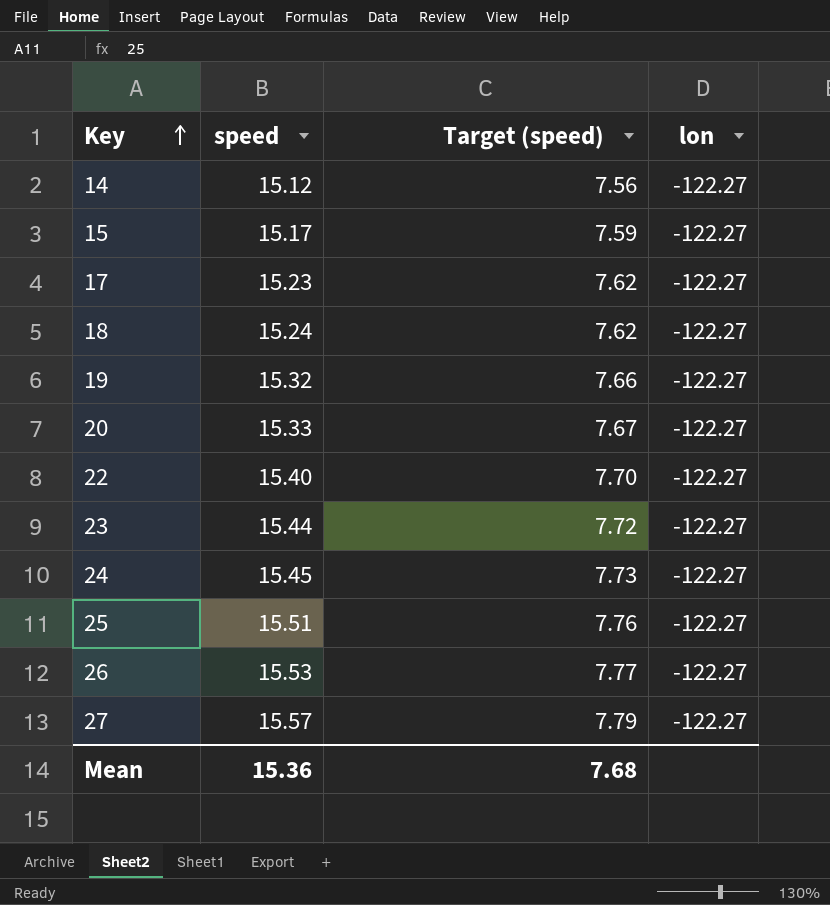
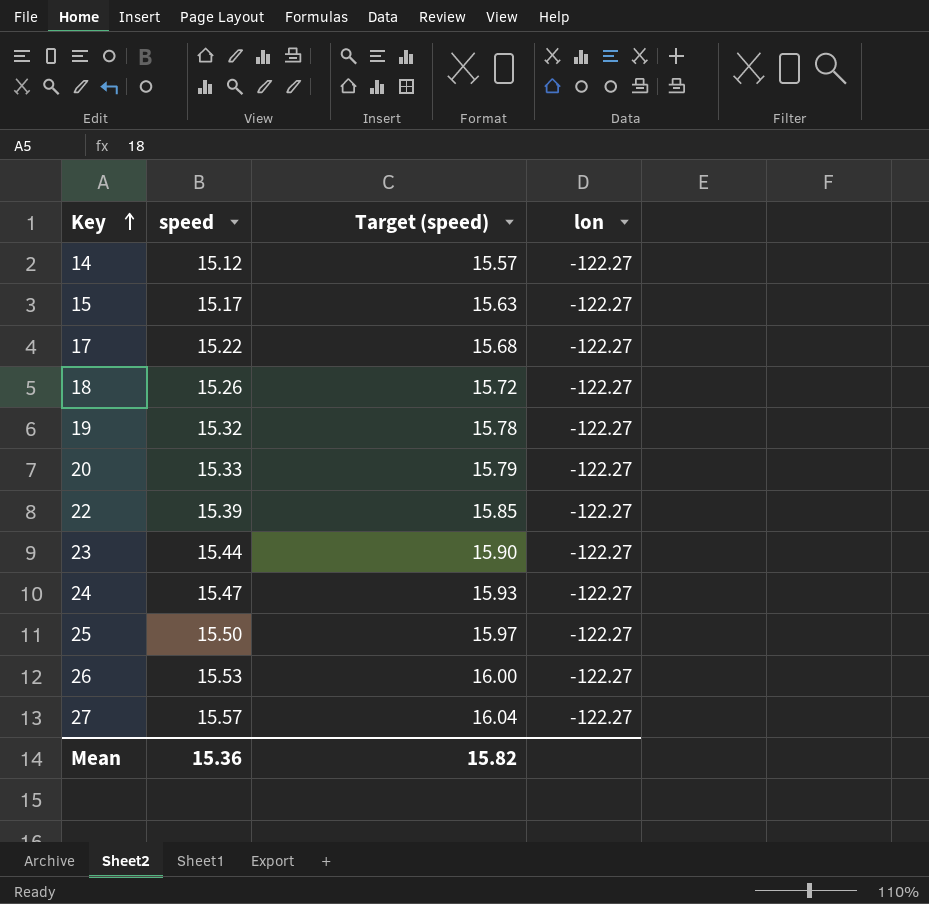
column Target (speed) | formula: [speed] * 0.5 -> [speed] * 1.03
17 | speed: 15.23 -> 15.22
18 | speed: 15.24 -> 15.26
22 | speed: 15.40 -> 15.39
24 | speed: 15.45 -> 15.47
25 | speed: 15.51 -> 15.50
Mean | Target (speed): 7.68 -> 15.82

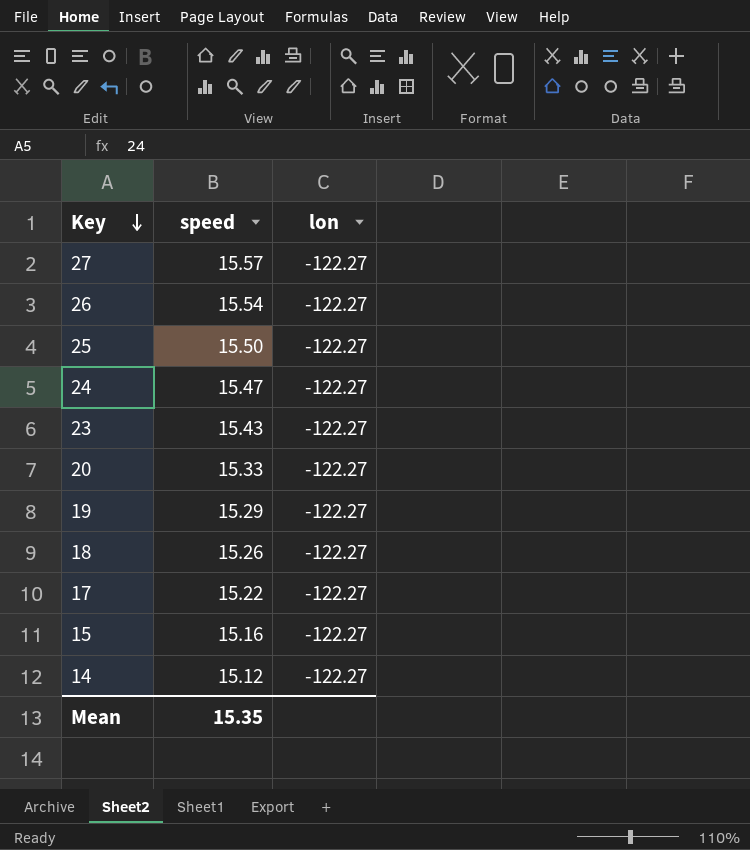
row order: Key ascending -> Key descending
column Target (speed) | formula: [speed] * 1.03 -> none
row 22: 15.39 | 15.85 | -122.27 -> none
26 | speed: 15.53 -> 15.54
23 | speed: 15.44 -> 15.43
19 | speed: 15.32 -> 15.29
15 | speed: 15.17 -> 15.16
Mean | speed: 15.36 -> 15.35

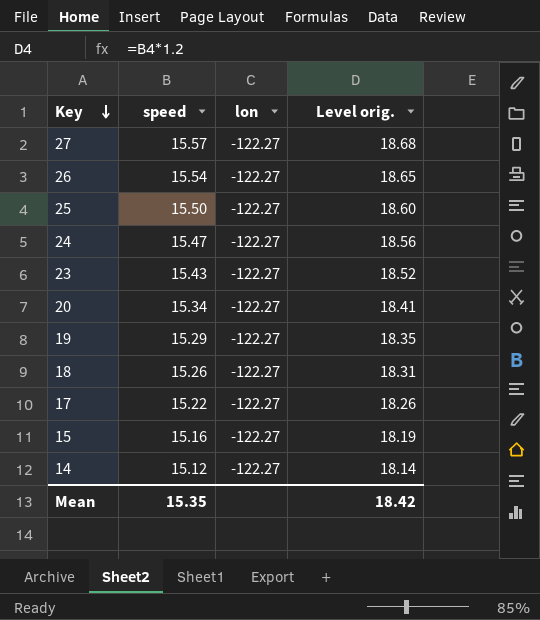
column Level orig. | formula: none -> [speed] * 1.2
20 | speed: 15.33 -> 15.34

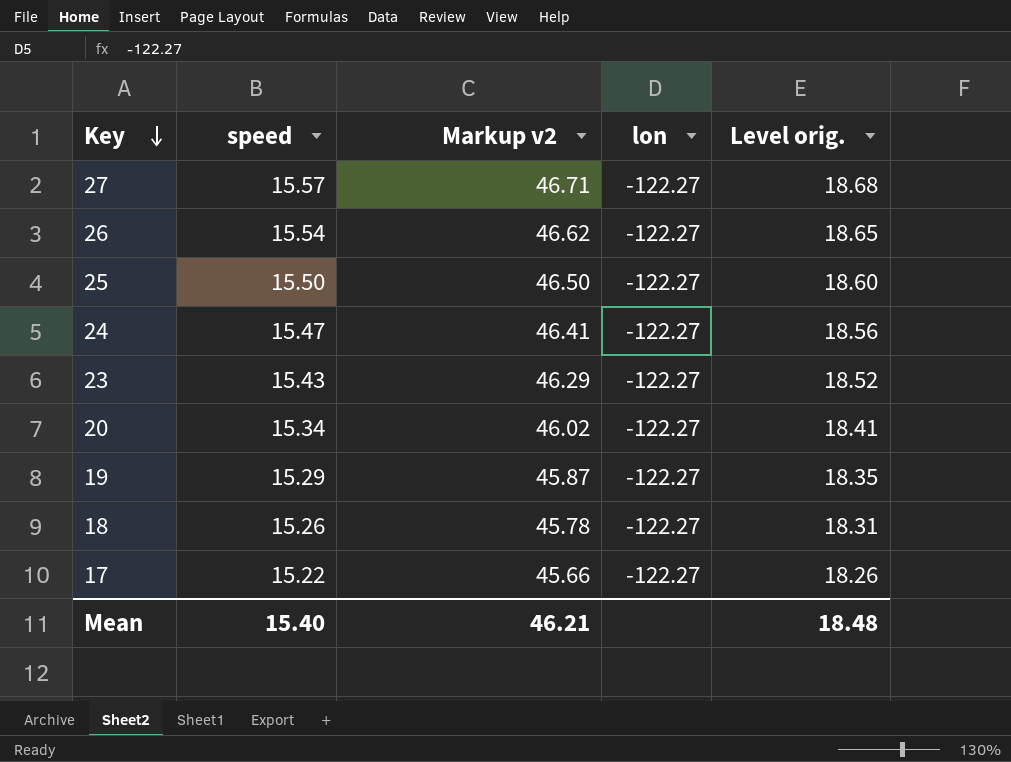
column Markup v2 | formula: none -> [speed] * 3
row 15: 15.16 | -122.27 | 18.19 -> none
row 14: 15.12 | -122.27 | 18.14 -> none
Mean | speed: 15.35 -> 15.40
Mean | Level orig.: 18.42 -> 18.48

